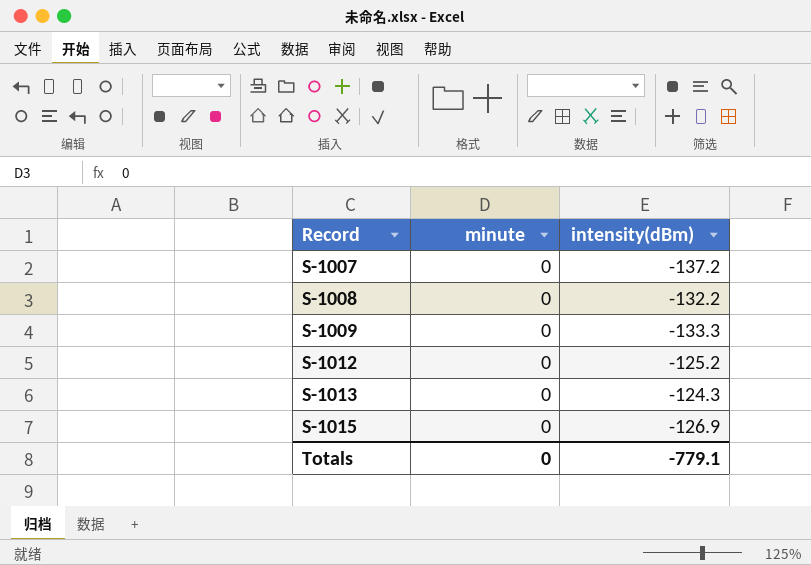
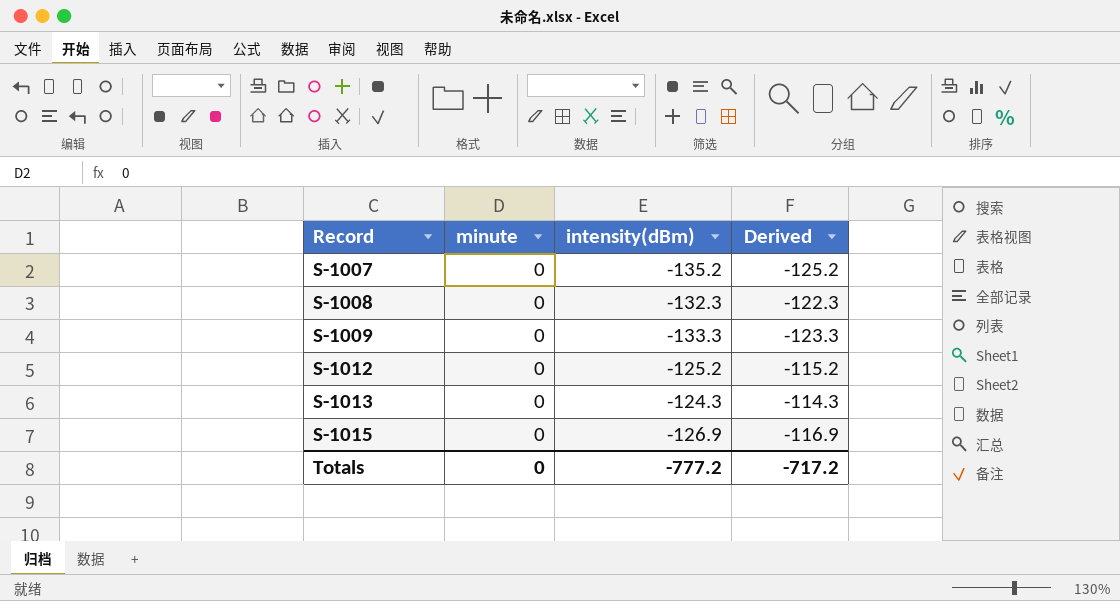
column Derived | formula: none -> [intensity(dBm)] + 10
S-1007 | intensity(dBm): -137.2 -> -135.2
S-1008 | intensity(dBm): -132.2 -> -132.3
Totals | intensity(dBm): -779.1 -> -777.2

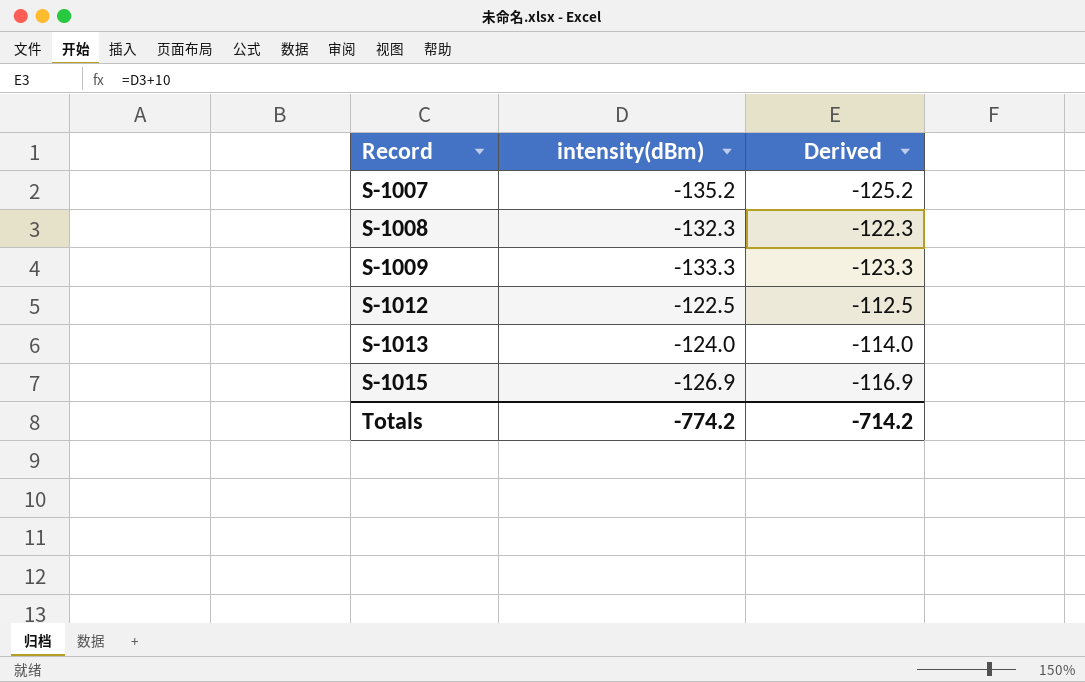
column minute | position: 2 -> none
S-1012 | intensity(dBm): -125.2 -> -122.5
S-1012 | Derived: -115.2 -> -112.5
S-1013 | intensity(dBm): -124.3 -> -124.0
S-1013 | Derived: -114.3 -> -114.0
Totals | intensity(dBm): -777.2 -> -774.2
Totals | Derived: -717.2 -> -714.2

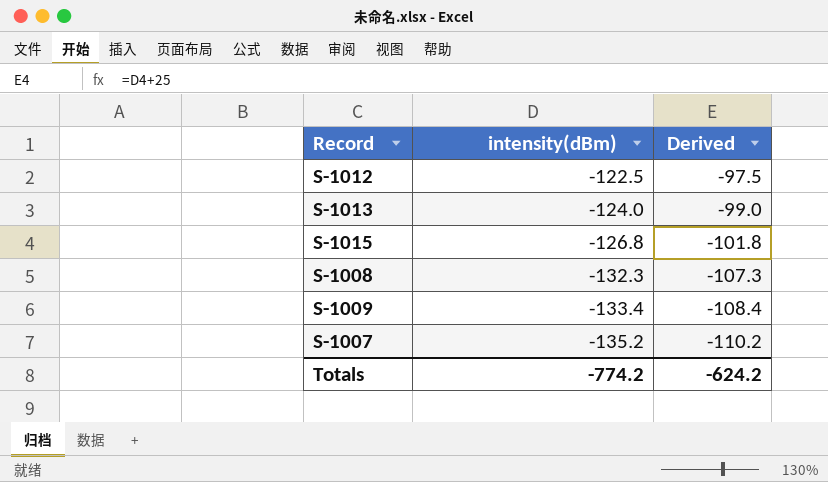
row order: Record ascending -> intensity(dBm) descending
column Derived | formula: [intensity(dBm)] + 10 -> [intensity(dBm)] + 25
S-1015 | intensity(dBm): -126.9 -> -126.8
S-1009 | intensity(dBm): -133.3 -> -133.4
Totals | Derived: -714.2 -> -624.2

